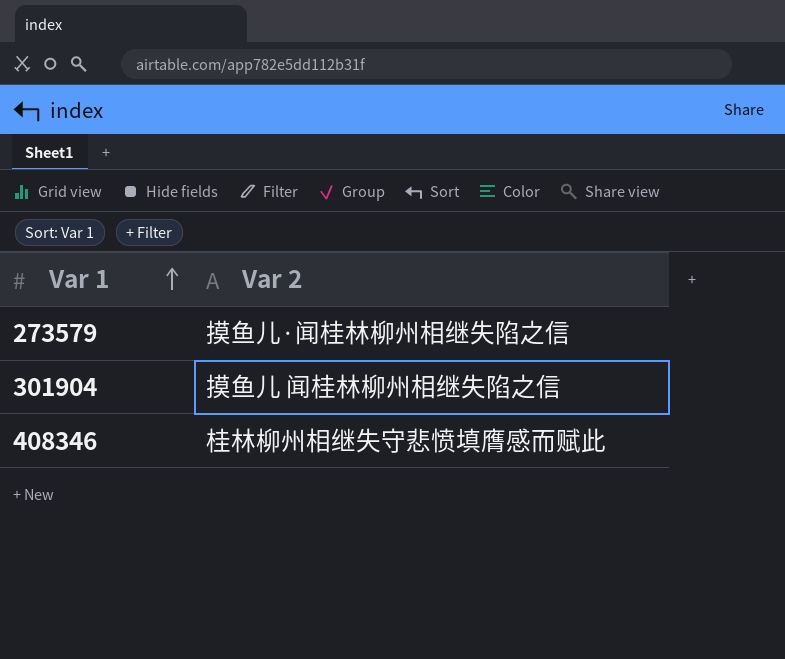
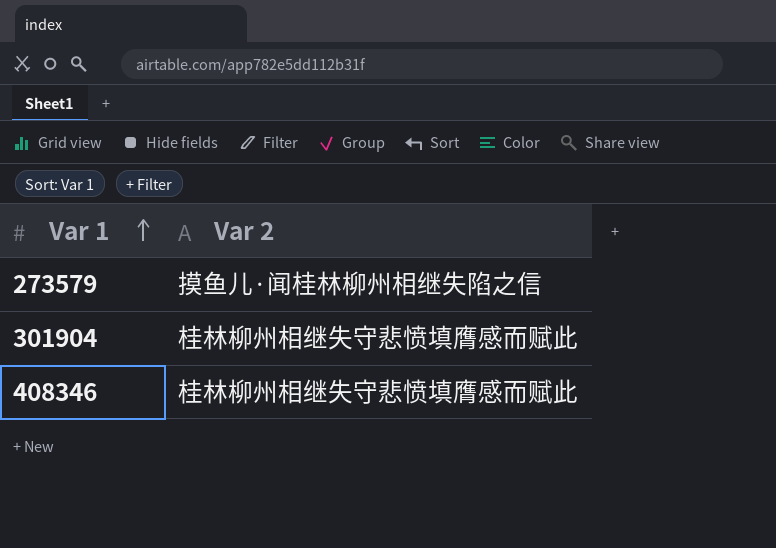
301904 | Var 2: 摸鱼儿 闻桂林柳州相继失陷之信 -> 桂林柳州相继失守悲愤填膺感而赋此

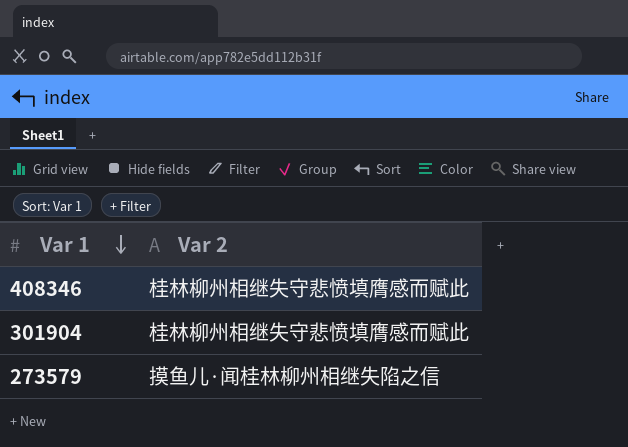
row order: Var 1 ascending -> Var 1 descending

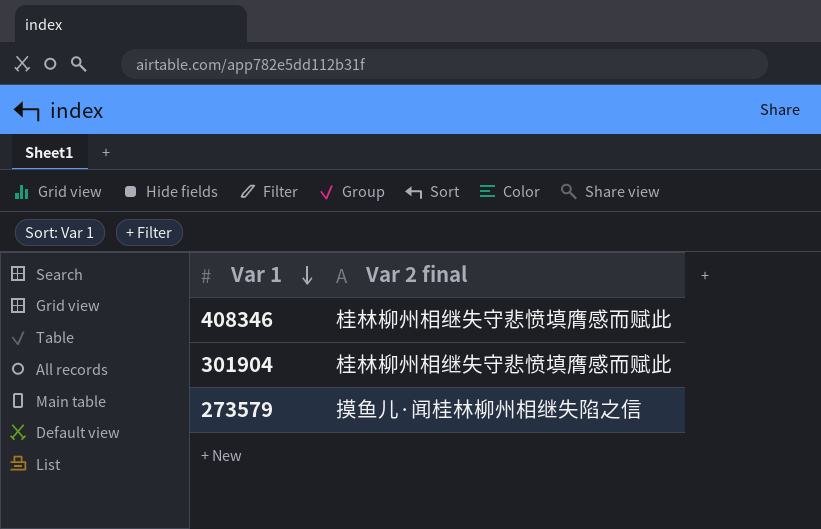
column name: Var 2 -> Var 2 final

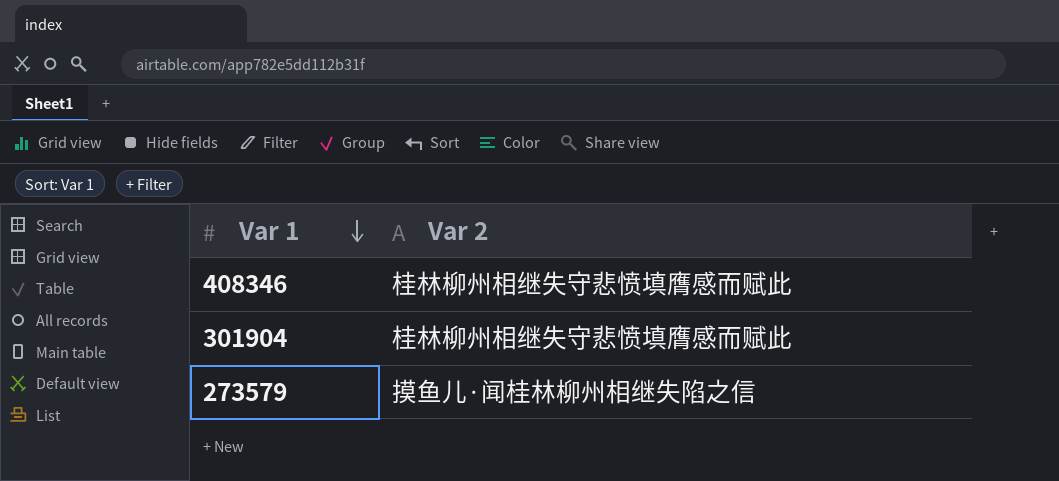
column name: Var 2 final -> Var 2

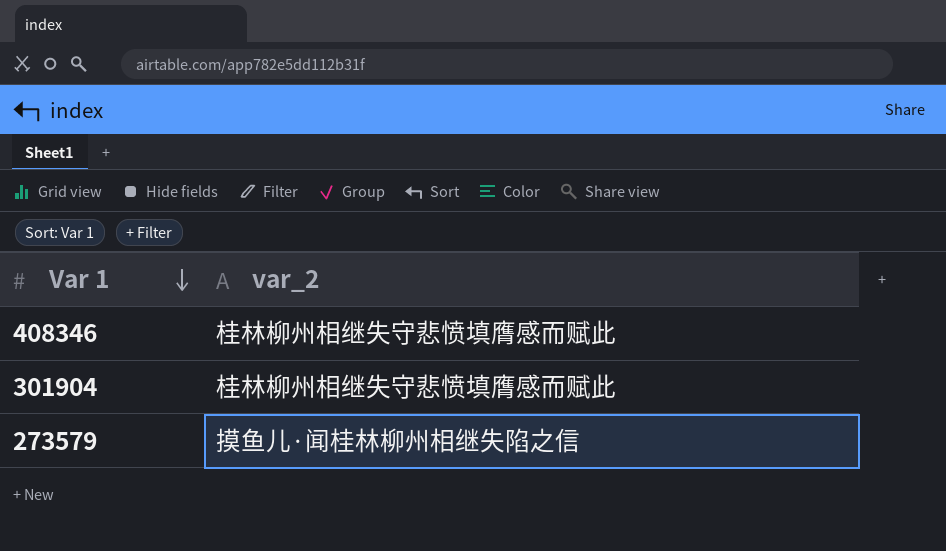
column name: Var 2 -> var_2

